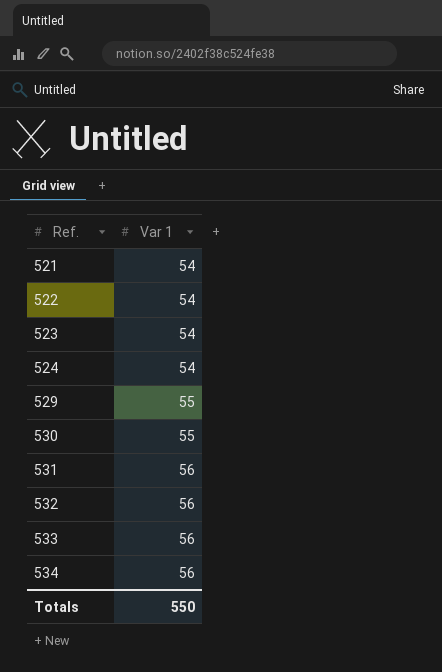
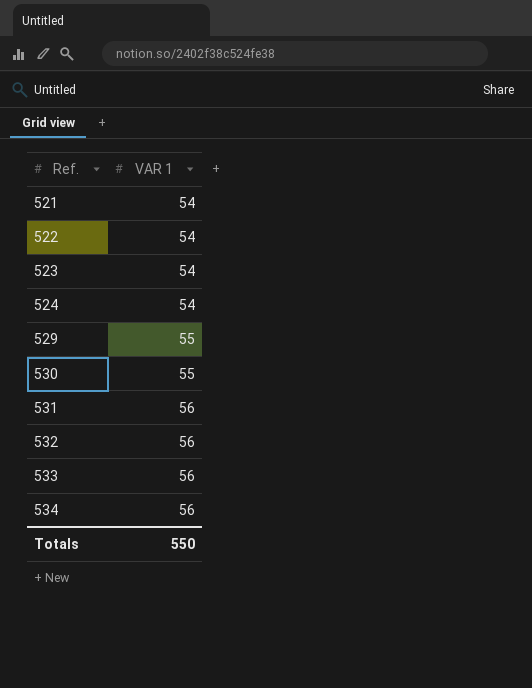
column name: Var 1 -> VAR 1

